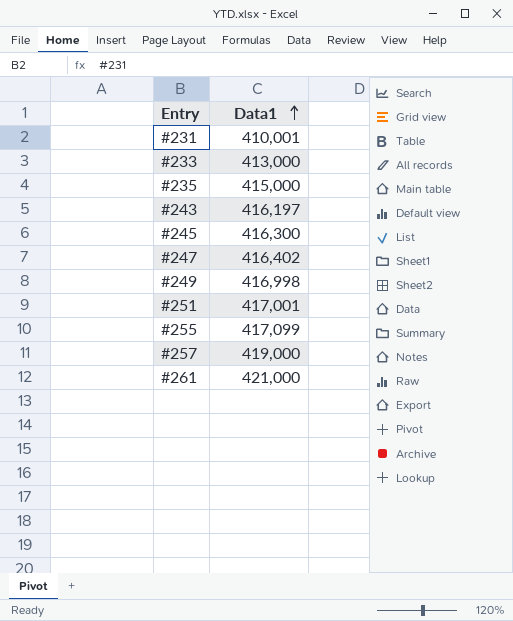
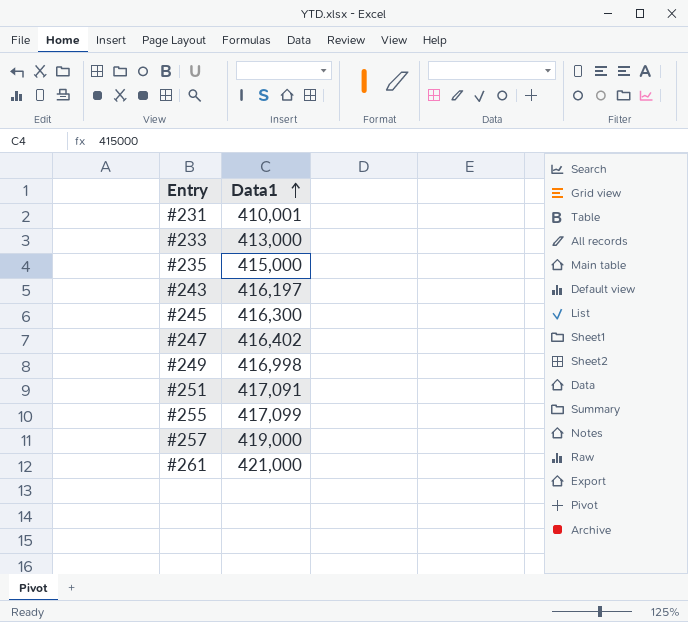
#251 | Data1: 417,001 -> 417,091

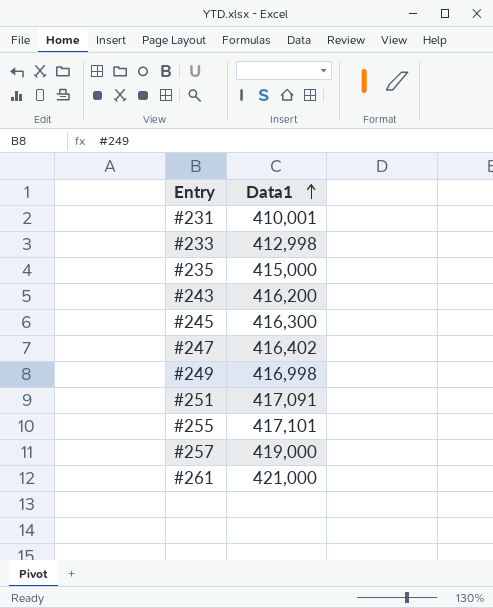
#233 | Data1: 413,000 -> 412,998
#243 | Data1: 416,197 -> 416,200
#255 | Data1: 417,099 -> 417,101

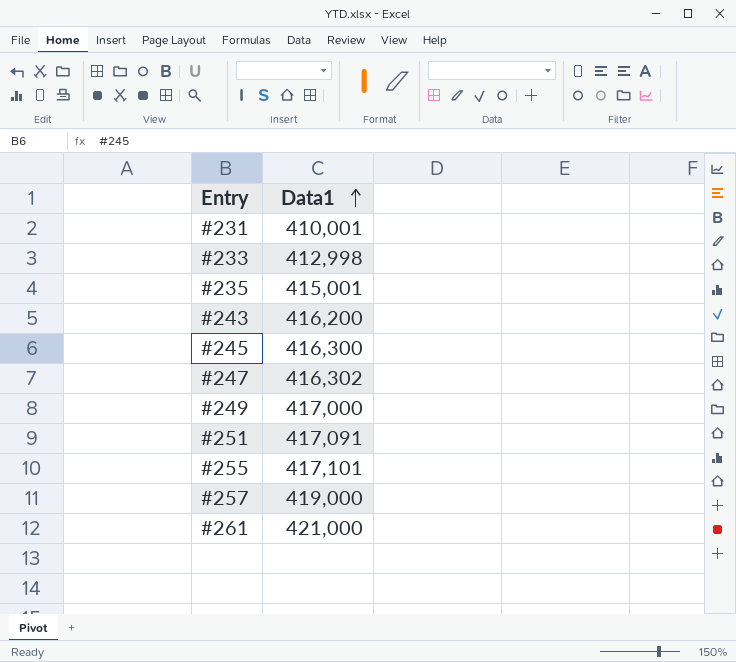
#235 | Data1: 415,000 -> 415,001
#247 | Data1: 416,402 -> 416,302
#249 | Data1: 416,998 -> 417,000

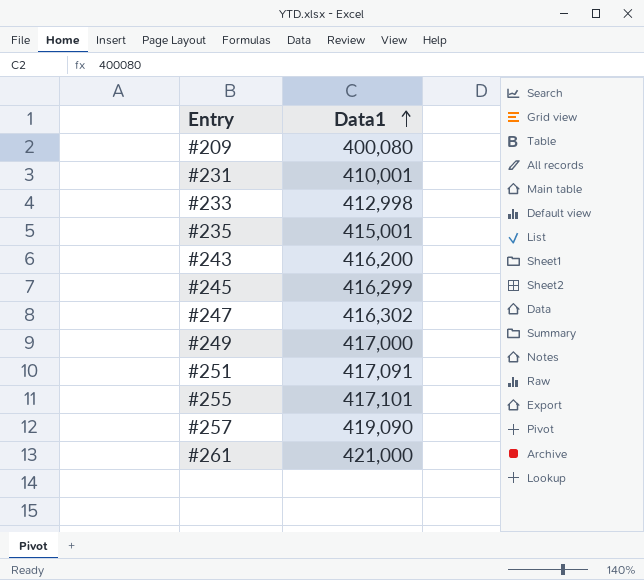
row #209: none -> 400,080
#245 | Data1: 416,300 -> 416,299
#257 | Data1: 419,000 -> 419,090

